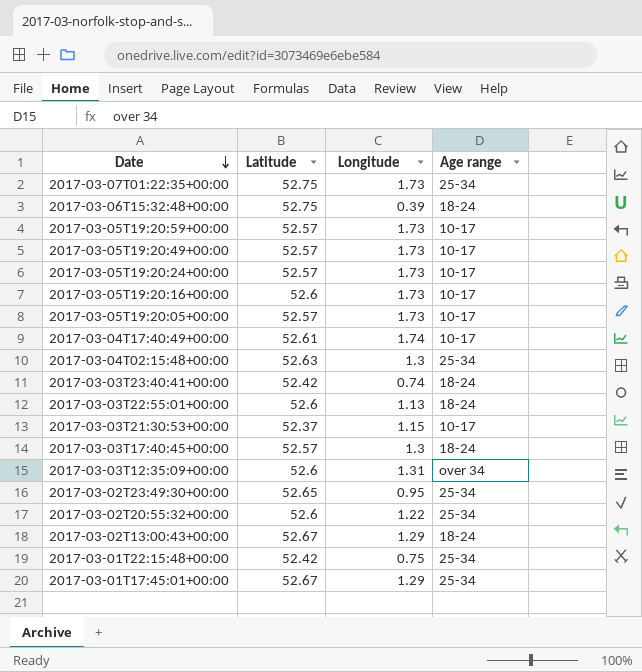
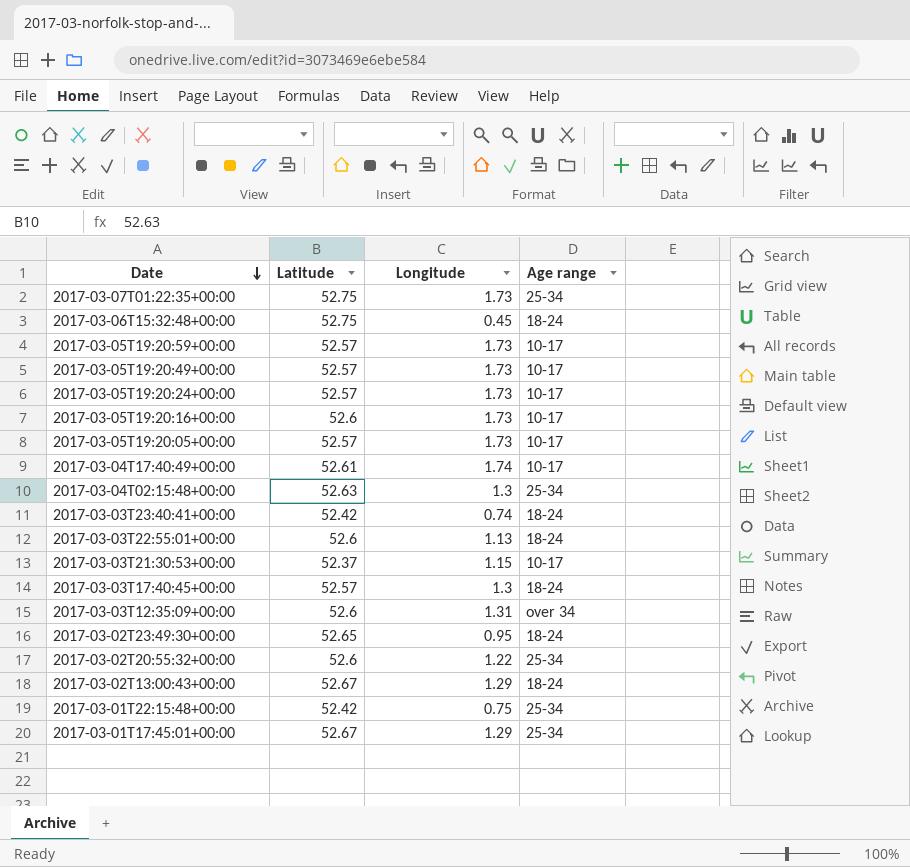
2017-03-06T15:32:48+00:00 | Longitude: 0.39 -> 0.45
2017-03-02T23:49:30+00:00 | Age range: 25-34 -> 18-24

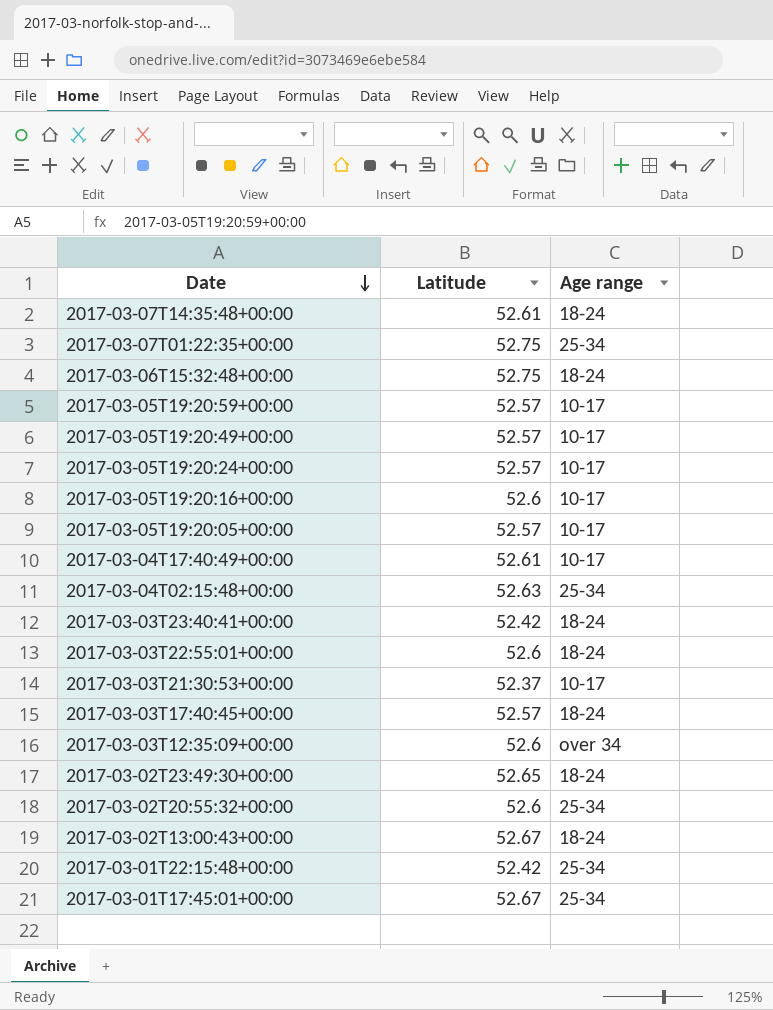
column Longitude | position: 3 -> none
row 2017-03-07T14:35:48+00:00: none -> 52.61 | 18-24

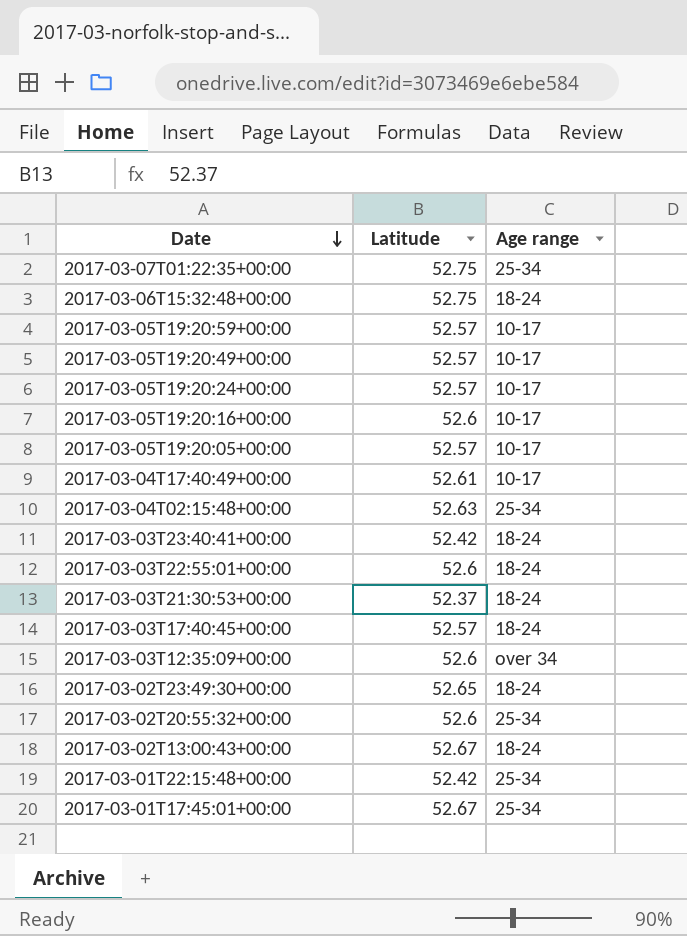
row 2017-03-07T14:35:48+00:00: 52.61 | 18-24 -> none
2017-03-03T21:30:53+00:00 | Age range: 10-17 -> 18-24

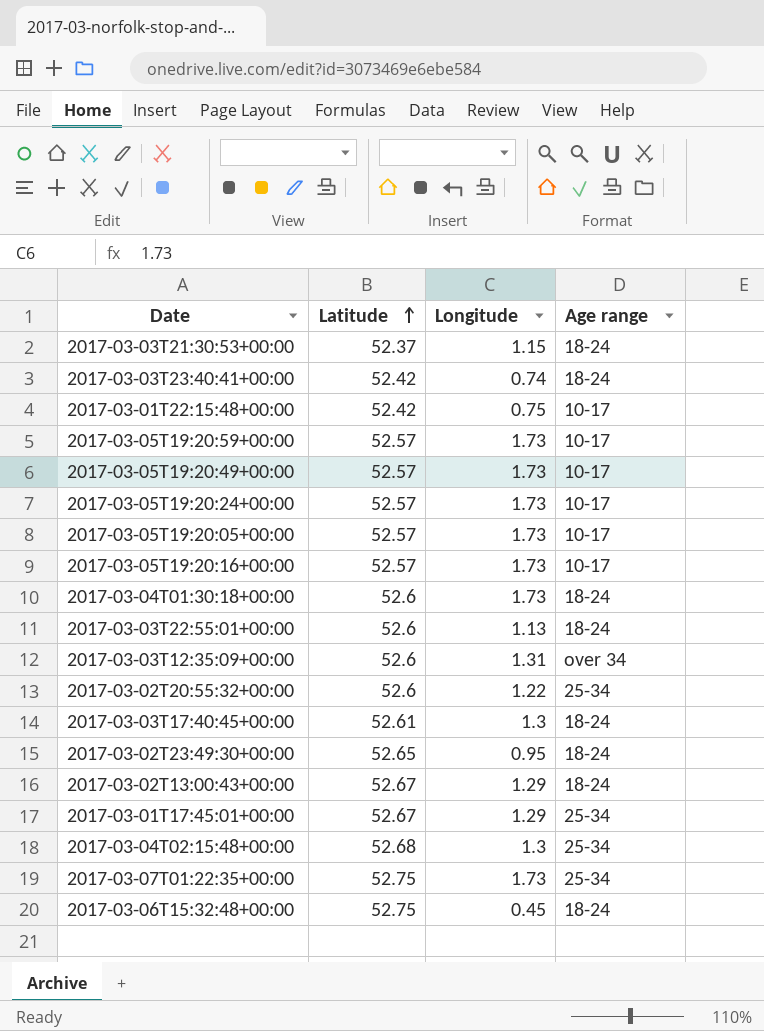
row order: Date descending -> Latitude ascending
column Longitude | position: none -> 3
row 2017-03-04T17:40:49+00:00: 52.61 | 10-17 -> none
2017-03-01T22:15:48+00:00 | Age range: 25-34 -> 10-17
2017-03-05T19:20:16+00:00 | Latitude: 52.6 -> 52.57
row 2017-03-04T01:30:18+00:00: none -> 52.6 | 1.73 | 18-24
2017-03-03T17:40:45+00:00 | Latitude: 52.57 -> 52.61
2017-03-04T02:15:48+00:00 | Latitude: 52.63 -> 52.68

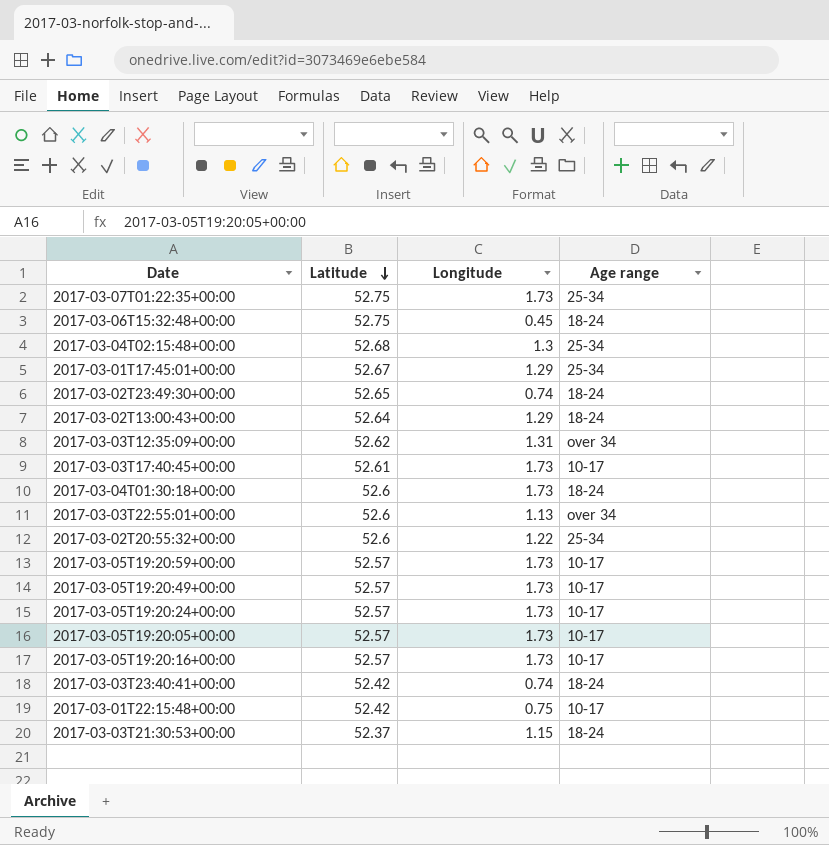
row order: Latitude ascending -> Latitude descending
2017-03-02T23:49:30+00:00 | Longitude: 0.95 -> 0.74
2017-03-02T13:00:43+00:00 | Latitude: 52.67 -> 52.64
2017-03-03T12:35:09+00:00 | Latitude: 52.6 -> 52.62
2017-03-03T17:40:45+00:00 | Longitude: 1.3 -> 1.73
2017-03-03T17:40:45+00:00 | Age range: 18-24 -> 10-17
2017-03-03T22:55:01+00:00 | Age range: 18-24 -> over 34

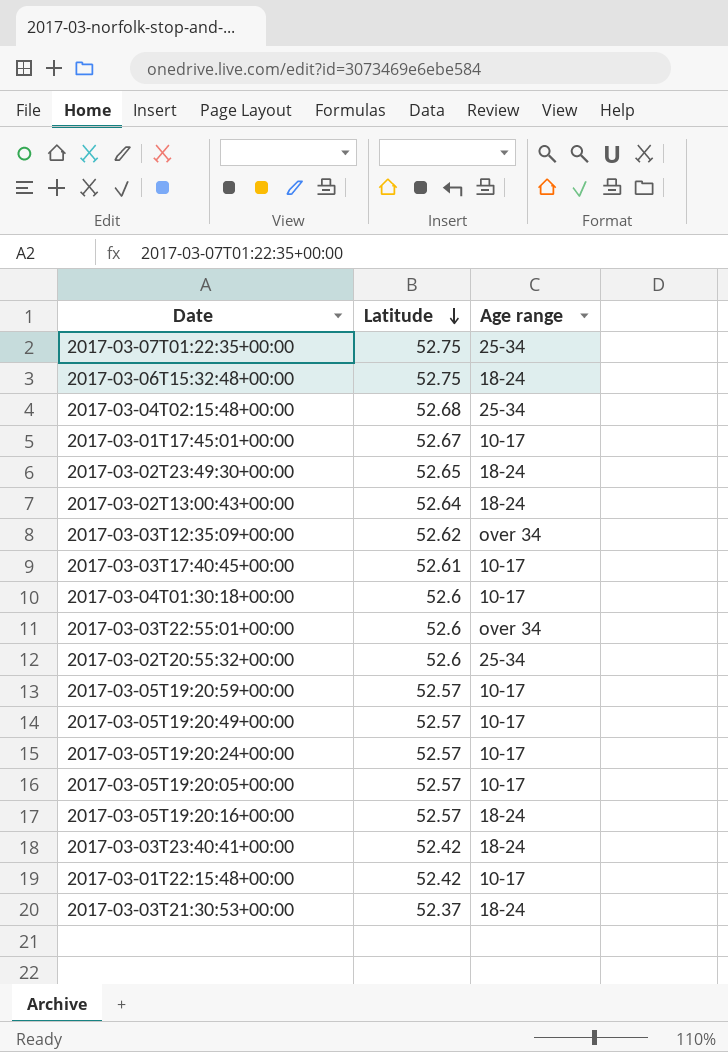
column Longitude | position: 3 -> none
2017-03-01T17:45:01+00:00 | Age range: 25-34 -> 10-17
2017-03-04T01:30:18+00:00 | Age range: 18-24 -> 10-17
2017-03-05T19:20:16+00:00 | Age range: 10-17 -> 18-24

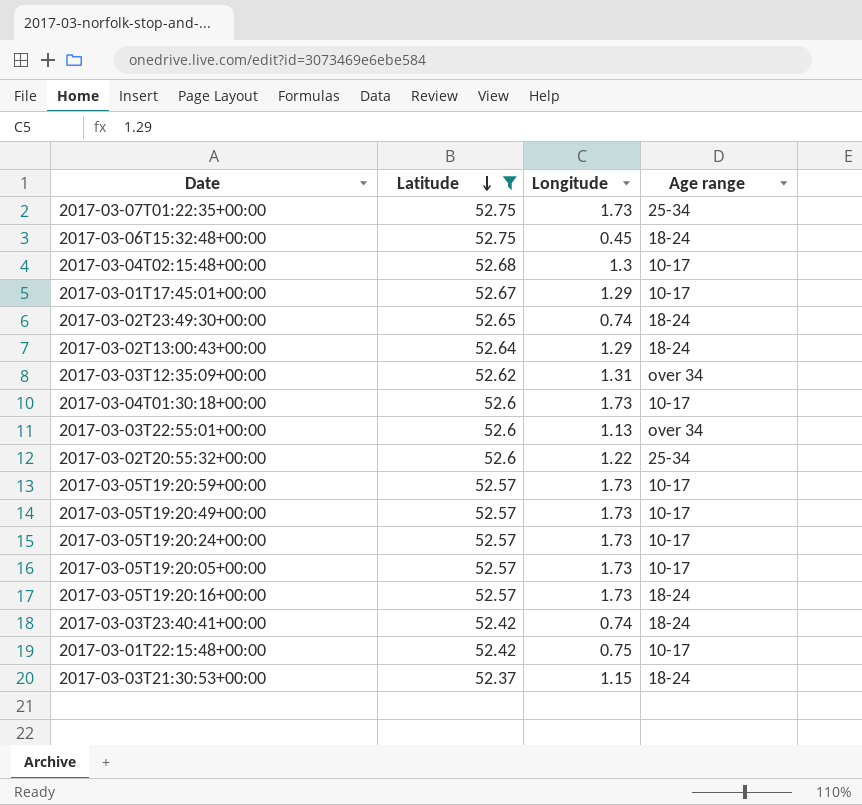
filter: none -> Latitude != 52.61
column Longitude | position: none -> 3
2017-03-04T02:15:48+00:00 | Age range: 25-34 -> 10-17

